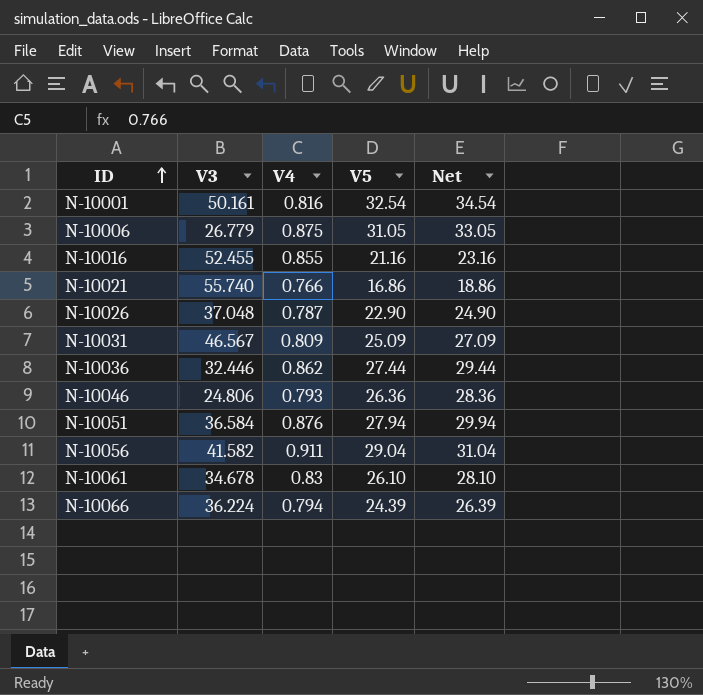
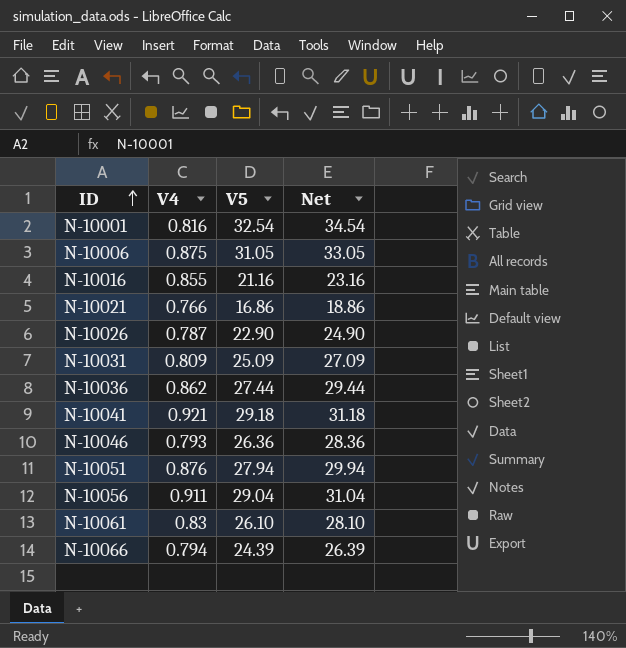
column V3 | position: 2 -> none
row N-10041: none -> 0.921 | 29.18 | 31.18

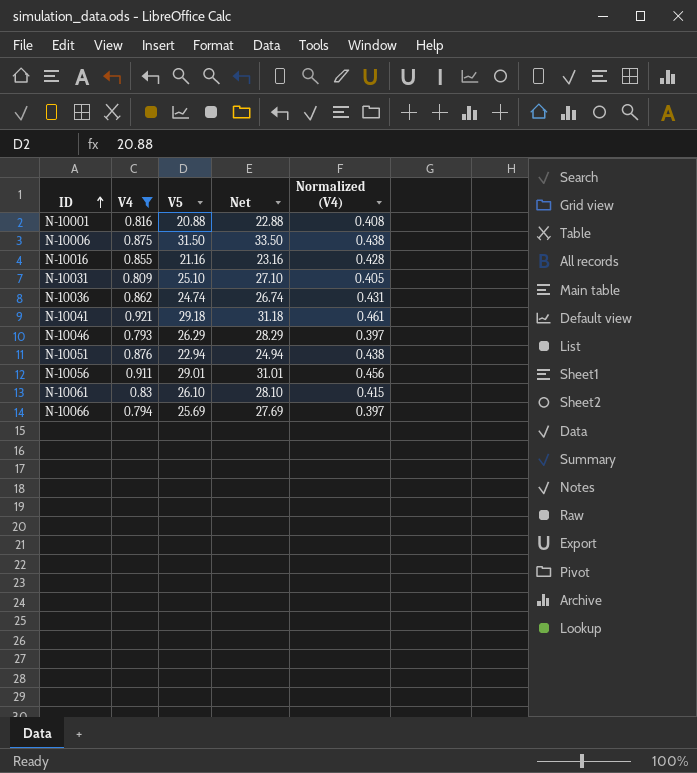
filter: none -> V4 >= 0.793
column Normalized (V4) | formula: none -> [V4] * 0.5
N-10001 | V5: 32.54 -> 20.88
N-10001 | Net: 34.54 -> 22.88
N-10006 | V5: 31.05 -> 31.50
N-10006 | Net: 33.05 -> 33.50
N-10031 | V5: 25.09 -> 25.10
N-10031 | Net: 27.09 -> 27.10
N-10036 | V5: 27.44 -> 24.74
N-10036 | Net: 29.44 -> 26.74
N-10046 | V5: 26.36 -> 26.29
N-10046 | Net: 28.36 -> 28.29
N-10051 | V5: 27.94 -> 22.94
N-10051 | Net: 29.94 -> 24.94
N-10056 | V5: 29.04 -> 29.01
N-10056 | Net: 31.04 -> 31.01
N-10066 | V5: 24.39 -> 25.69
N-10066 | Net: 26.39 -> 27.69

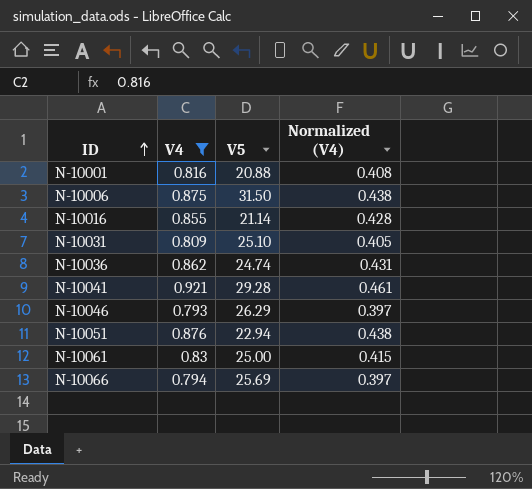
column Net | formula: [V5] + 2 -> none
row N-10056: 0.911 | 29.01 | 31.01 | 0.456 -> none
N-10016 | V5: 21.16 -> 21.14
N-10041 | V5: 29.18 -> 29.28
N-10061 | V5: 26.10 -> 25.00

